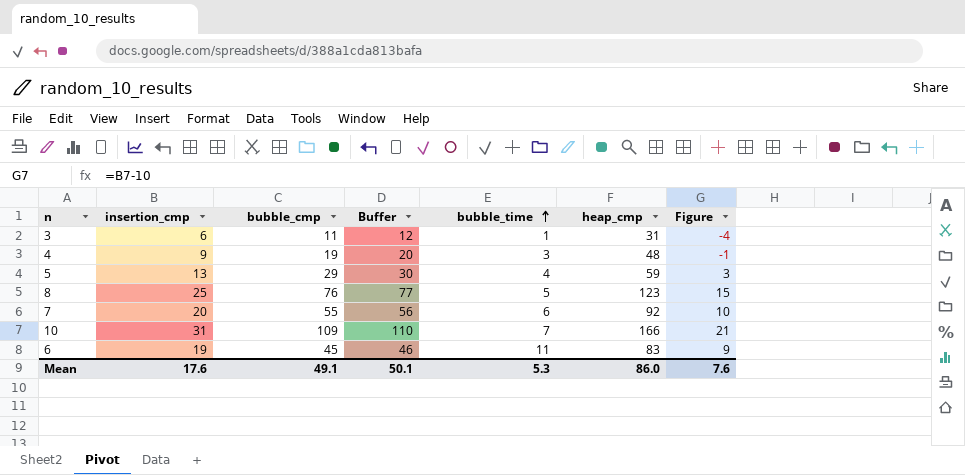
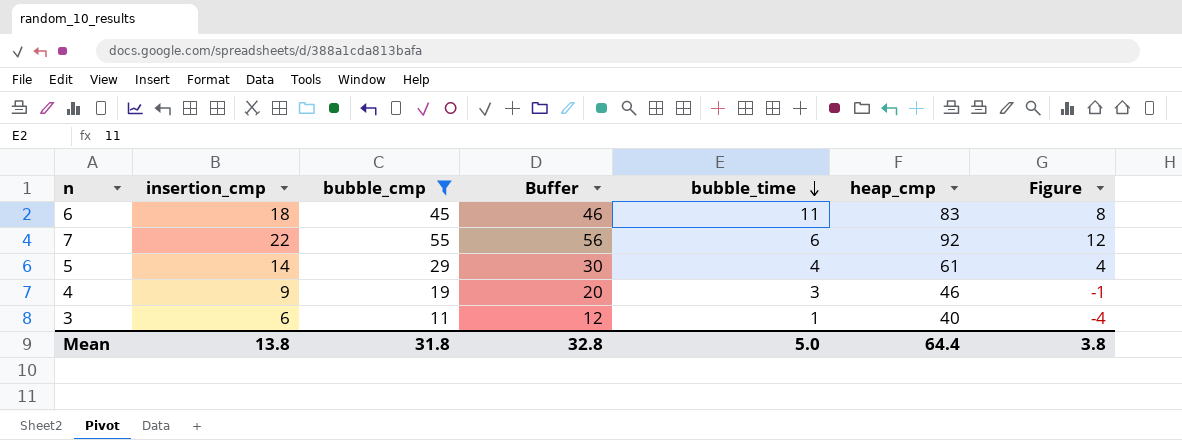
filter: none -> bubble_cmp <= 55
row order: bubble_time ascending -> bubble_time descending
6 | insertion_cmp: 19 -> 18
6 | Figure: 9 -> 8
7 | insertion_cmp: 20 -> 22
7 | Figure: 10 -> 12
5 | insertion_cmp: 13 -> 14
5 | heap_cmp: 59 -> 61
5 | Figure: 3 -> 4
4 | heap_cmp: 48 -> 46
3 | heap_cmp: 31 -> 40
Mean | insertion_cmp: 17.6 -> 13.8
Mean | bubble_cmp: 49.1 -> 31.8
Mean | Buffer: 50.1 -> 32.8
Mean | bubble_time: 5.3 -> 5.0
Mean | heap_cmp: 86.0 -> 64.4
Mean | Figure: 7.6 -> 3.8

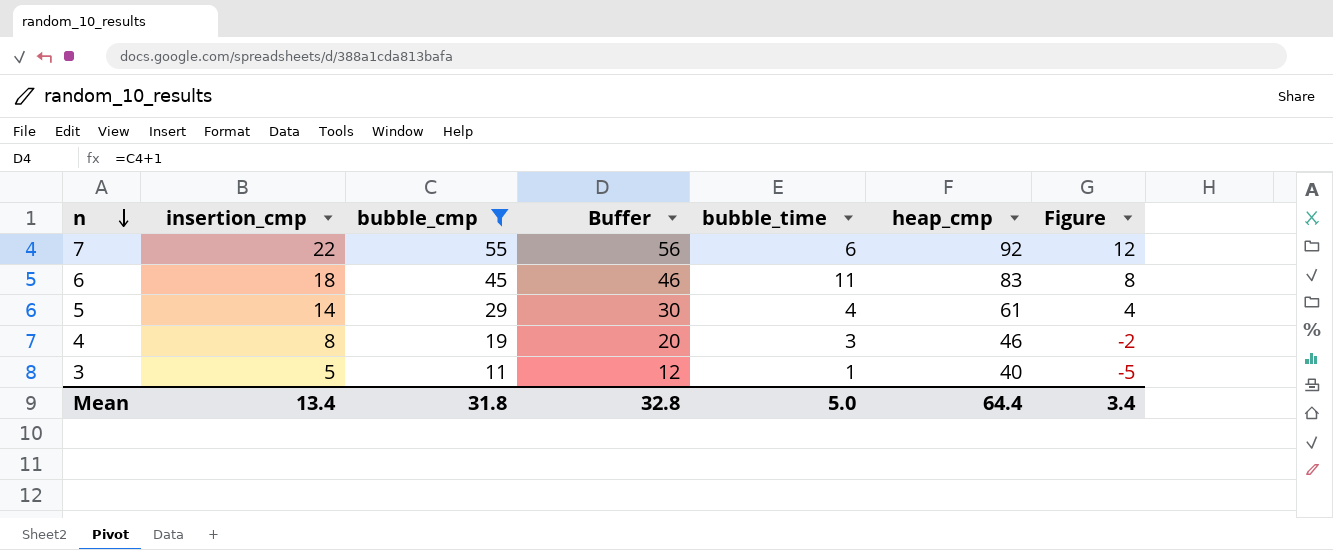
row order: bubble_time descending -> n descending
4 | insertion_cmp: 9 -> 8
4 | Figure: -1 -> -2
3 | insertion_cmp: 6 -> 5
3 | Figure: -4 -> -5
Mean | insertion_cmp: 13.8 -> 13.4
Mean | Figure: 3.8 -> 3.4

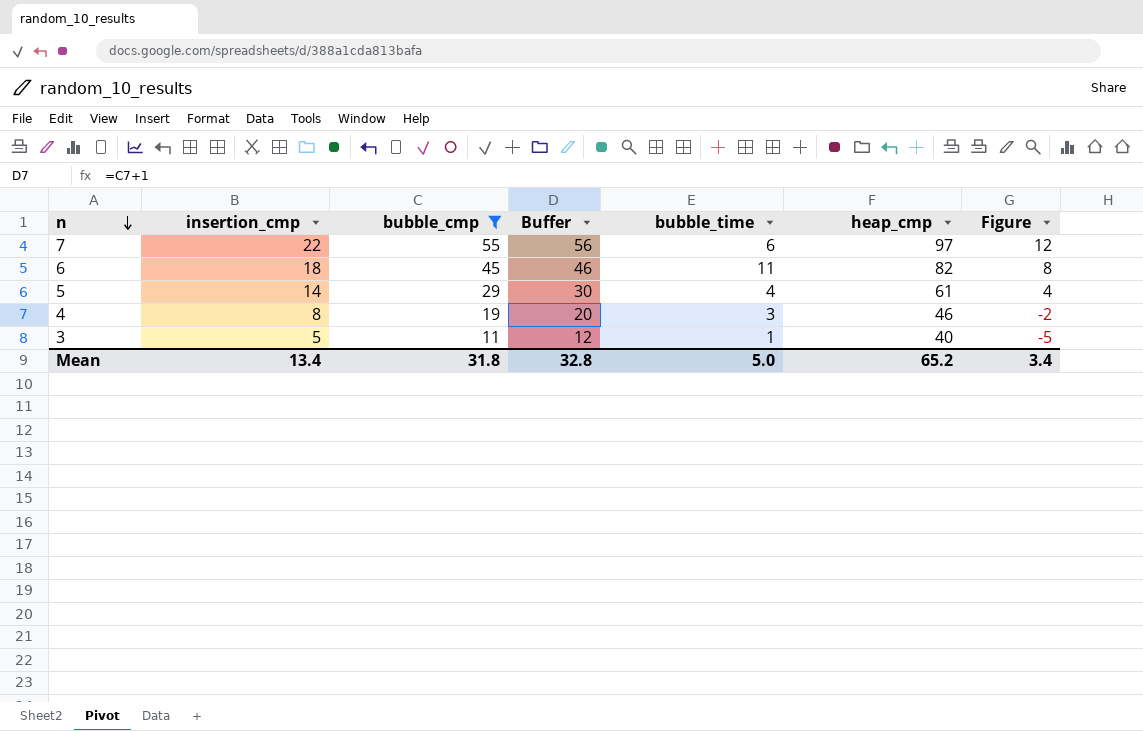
7 | heap_cmp: 92 -> 97
6 | heap_cmp: 83 -> 82
Mean | heap_cmp: 64.4 -> 65.2

